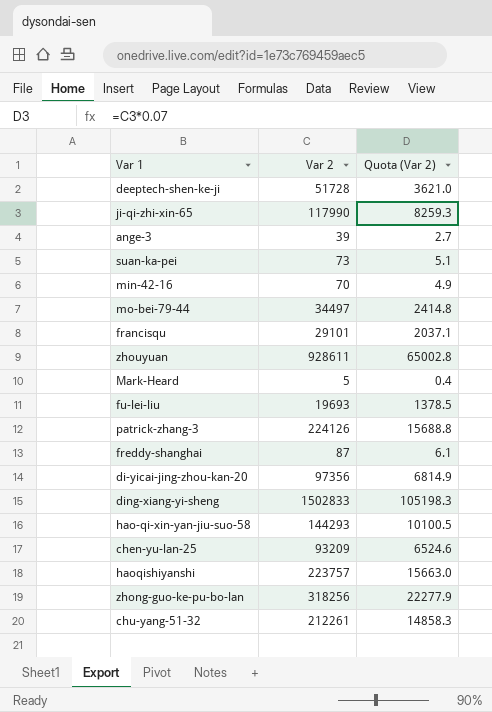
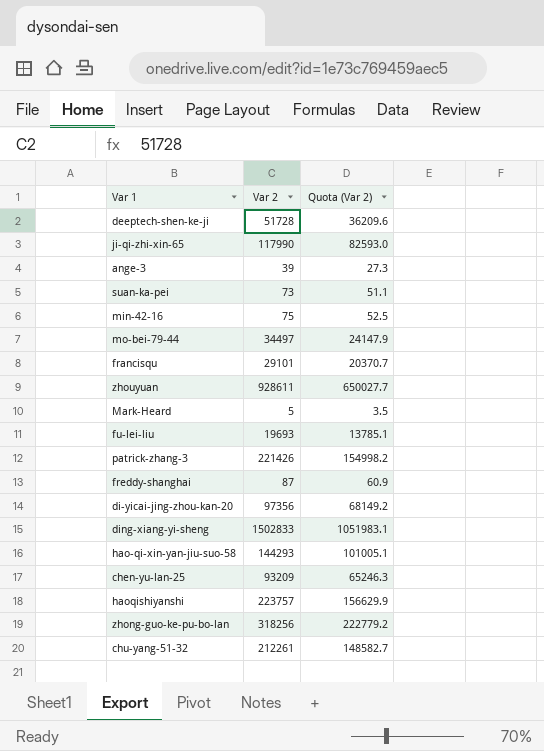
column Quota (Var 2) | formula: [Var 2] * 0.07 -> [Var 2] * 0.7
min-42-16 | Var 2: 70 -> 75
patrick-zhang-3 | Var 2: 224126 -> 221426

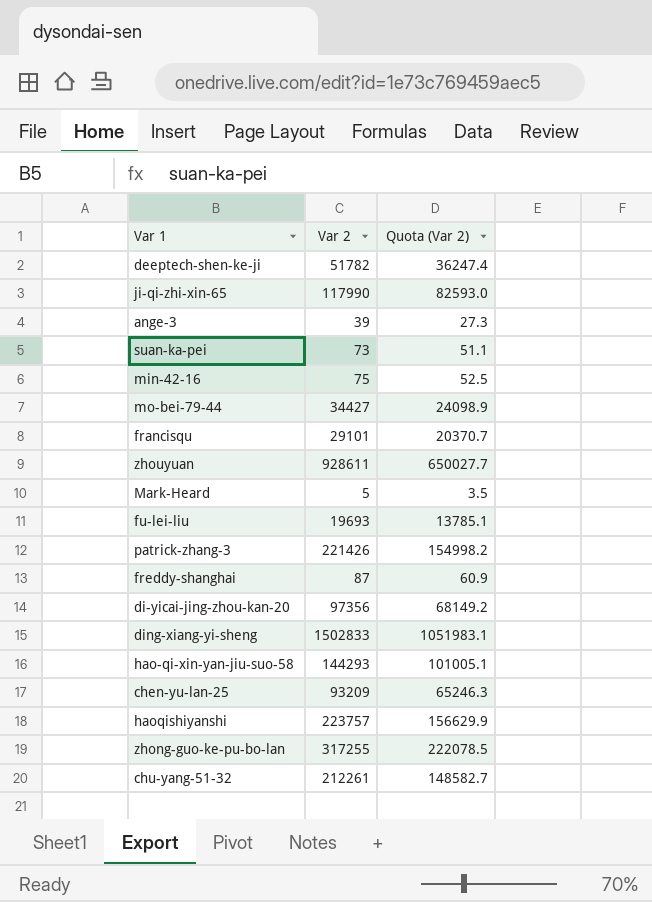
deeptech-shen-ke-ji | Var 2: 51728 -> 51782
deeptech-shen-ke-ji | Quota (Var 2): 36209.6 -> 36247.4
mo-bei-79-44 | Var 2: 34497 -> 34427
mo-bei-79-44 | Quota (Var 2): 24147.9 -> 24098.9
zhong-guo-ke-pu-bo-lan | Var 2: 318256 -> 317255
zhong-guo-ke-pu-bo-lan | Quota (Var 2): 222779.2 -> 222078.5

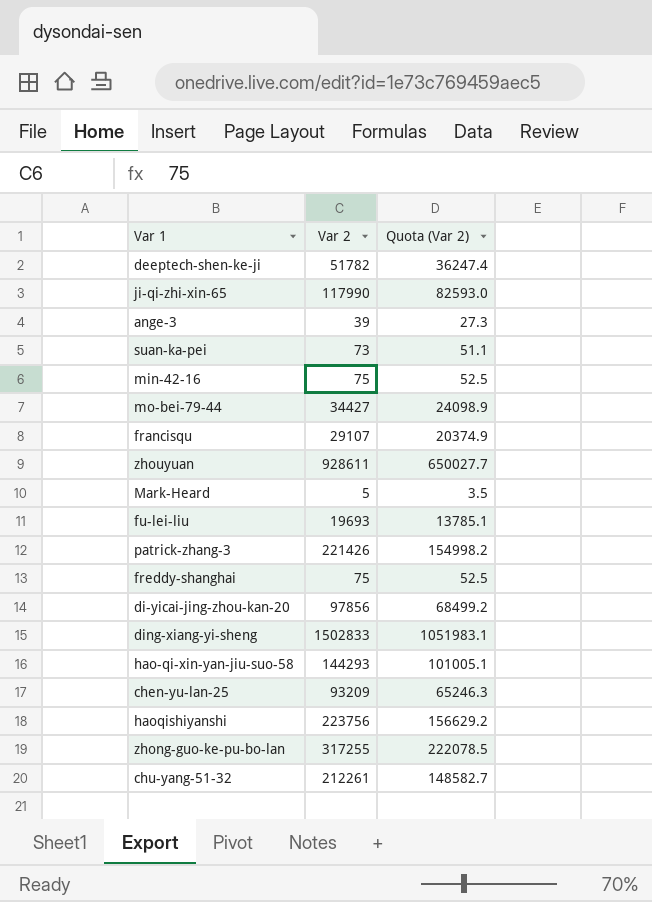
francisqu | Var 2: 29101 -> 29107
francisqu | Quota (Var 2): 20370.7 -> 20374.9
freddy-shanghai | Var 2: 87 -> 75
freddy-shanghai | Quota (Var 2): 60.9 -> 52.5
di-yicai-jing-zhou-kan-20 | Var 2: 97356 -> 97856
di-yicai-jing-zhou-kan-20 | Quota (Var 2): 68149.2 -> 68499.2
haoqishiyanshi | Var 2: 223757 -> 223756
haoqishiyanshi | Quota (Var 2): 156629.9 -> 156629.2

